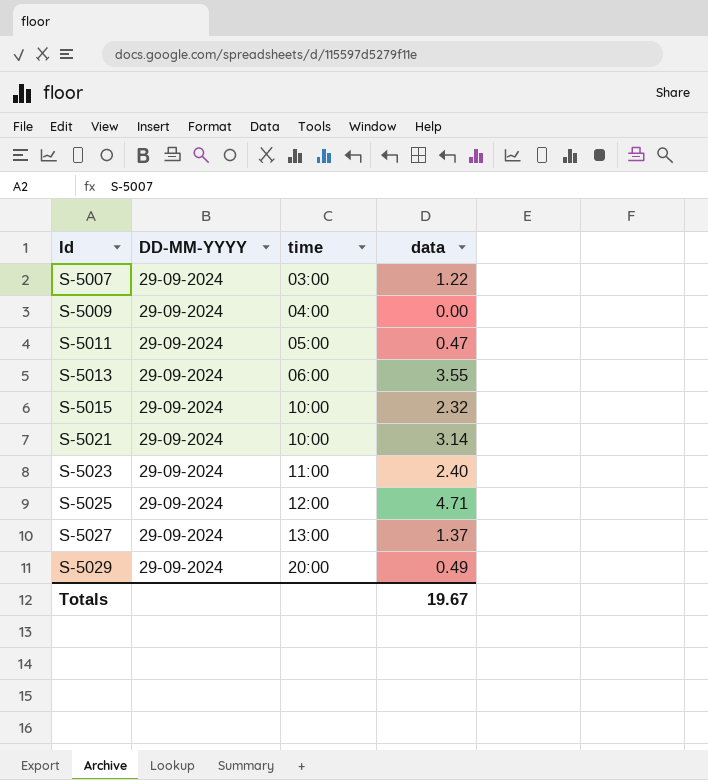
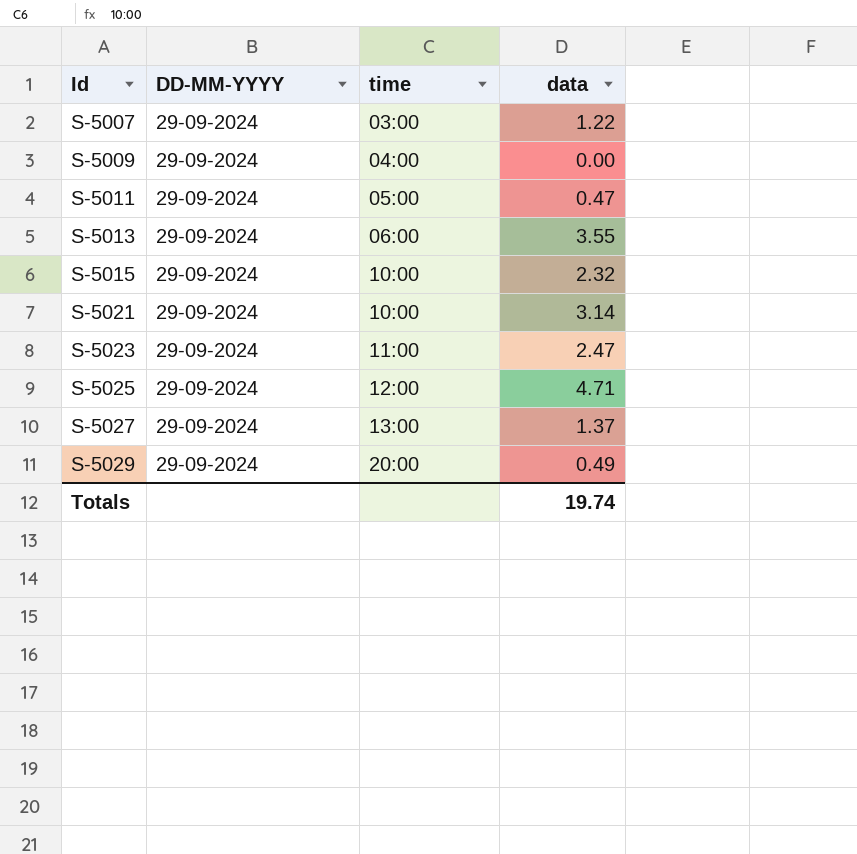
S-5023 | data: 2.40 -> 2.47
Totals | data: 19.67 -> 19.74

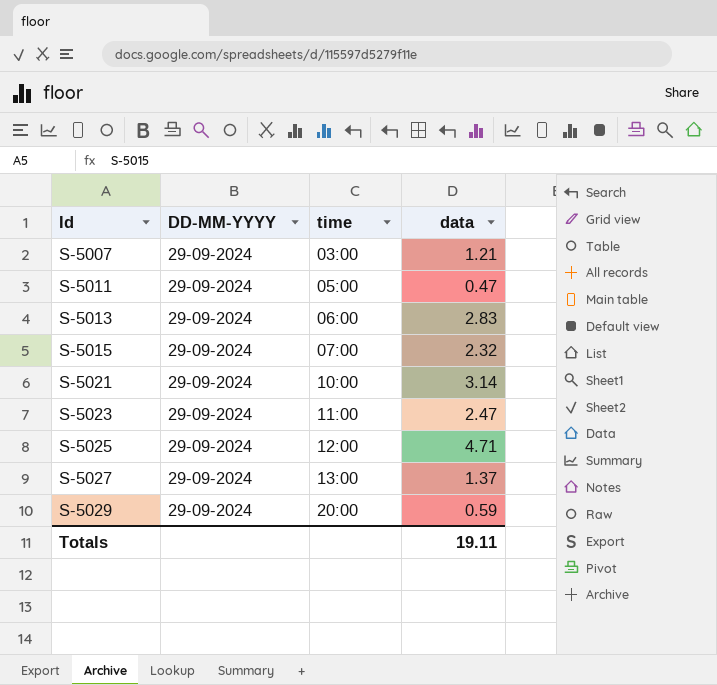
row S-5009: 29-09-2024 | 04:00 | 0.00 -> none
S-5007 | data: 1.22 -> 1.21
S-5013 | data: 3.55 -> 2.83
S-5015 | time: 10:00 -> 07:00
S-5029 | data: 0.49 -> 0.59
Totals | data: 19.74 -> 19.11

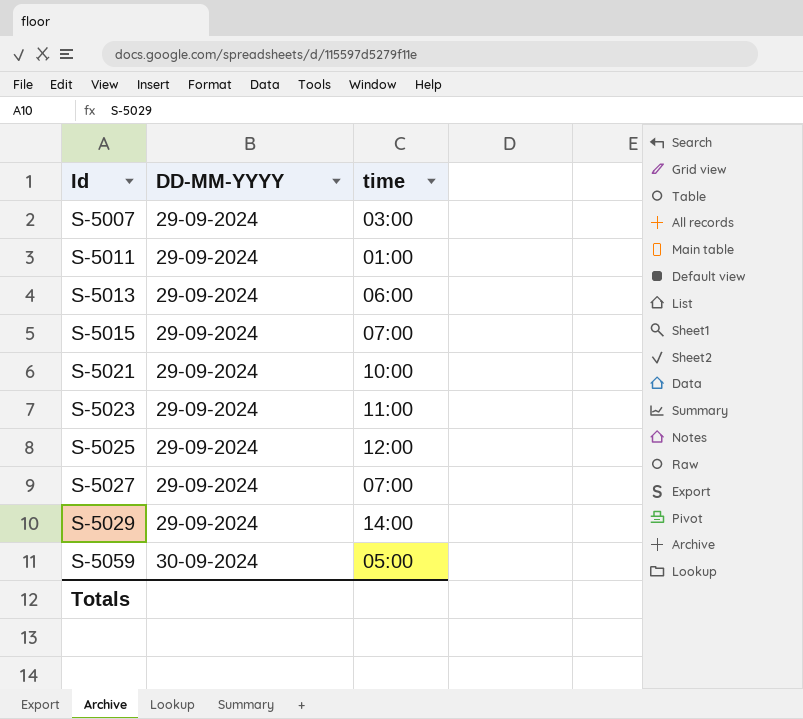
column data | position: 4 -> none
S-5011 | time: 05:00 -> 01:00
S-5027 | time: 13:00 -> 07:00
S-5029 | time: 20:00 -> 14:00
row S-5059: none -> 30-09-2024 | 05:00

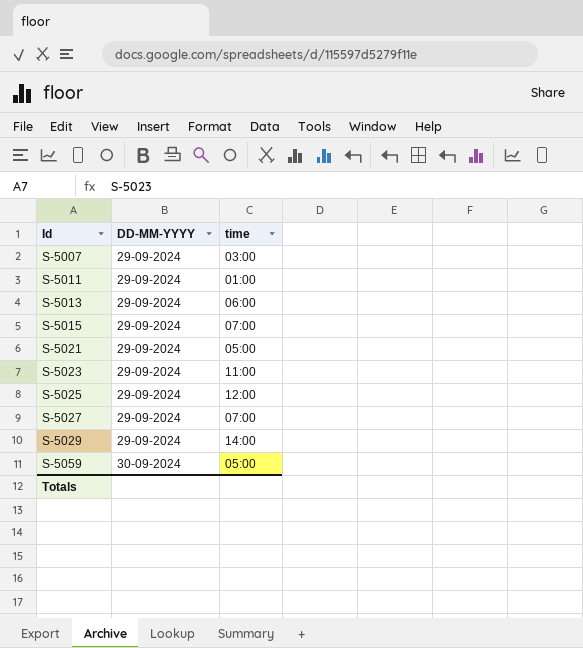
S-5021 | time: 10:00 -> 05:00

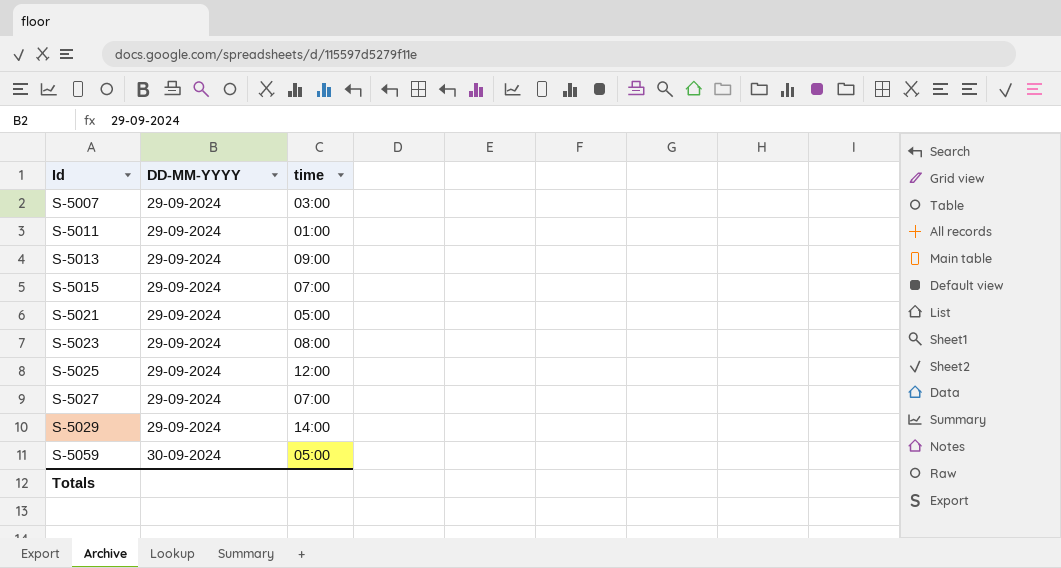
S-5013 | time: 06:00 -> 09:00
S-5023 | time: 11:00 -> 08:00

